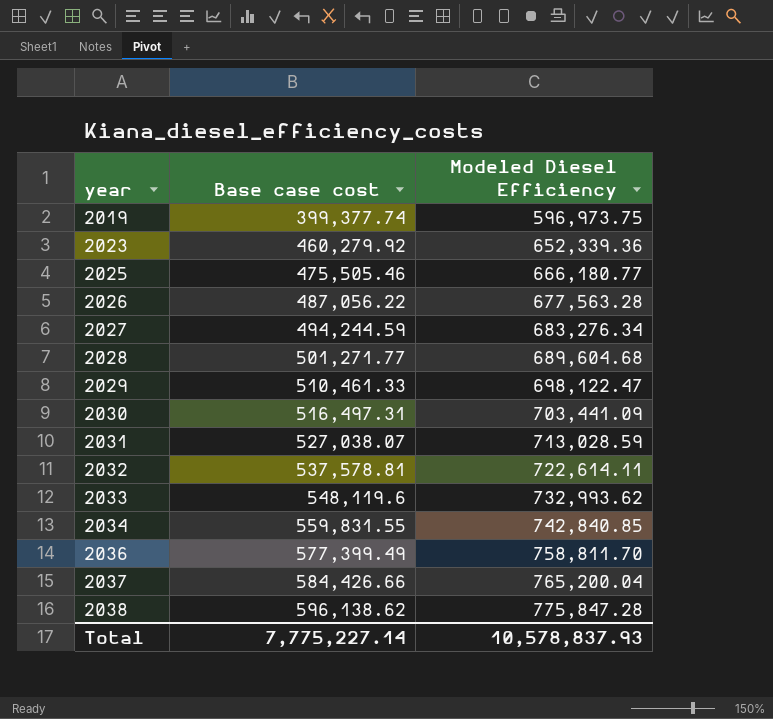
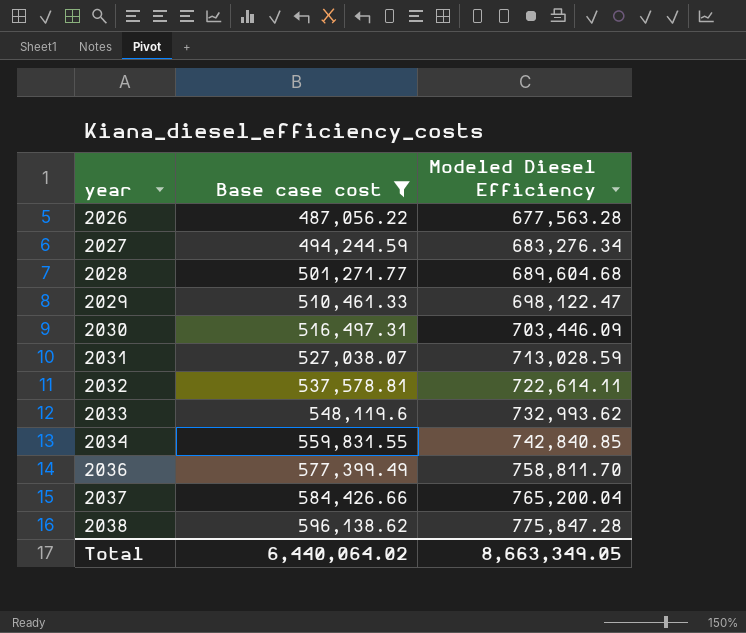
filter: none -> Base case cost >= 487,056.22
2030 | Modeled Diesel Efficiency: 703,441.09 -> 703,446.09
Total | Base case cost: 7,775,227.14 -> 6,440,064.02
Total | Modeled Diesel Efficiency: 10,578,837.93 -> 8,663,349.05

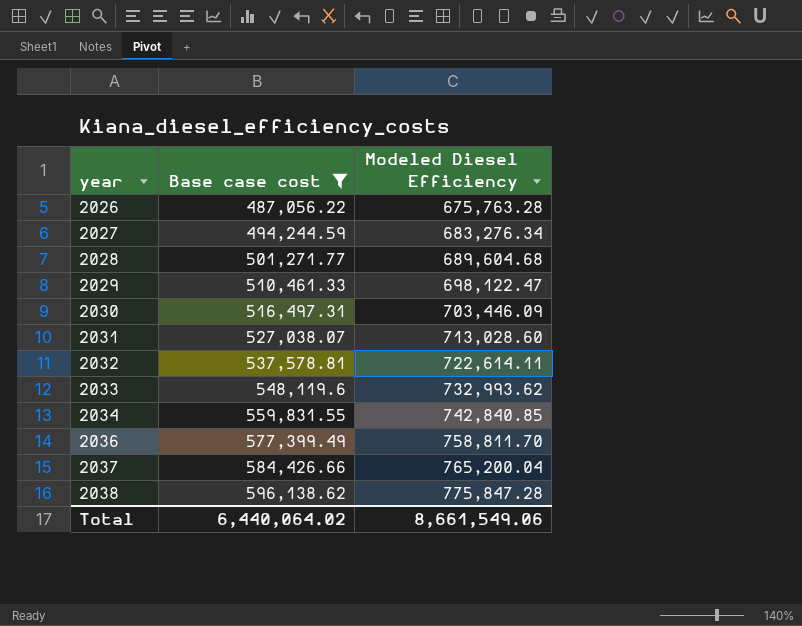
2026 | Modeled Diesel Efficiency: 677,563.28 -> 675,763.28
2031 | Modeled Diesel Efficiency: 713,028.59 -> 713,028.60
Total | Modeled Diesel Efficiency: 8,663,349.05 -> 8,661,549.06

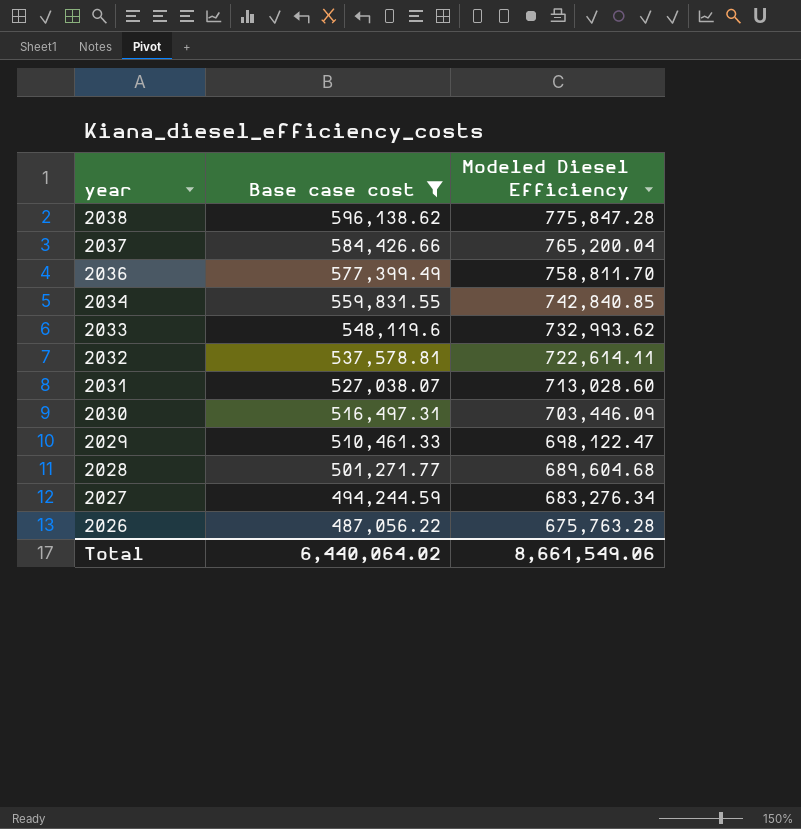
row order: year ascending -> year descending

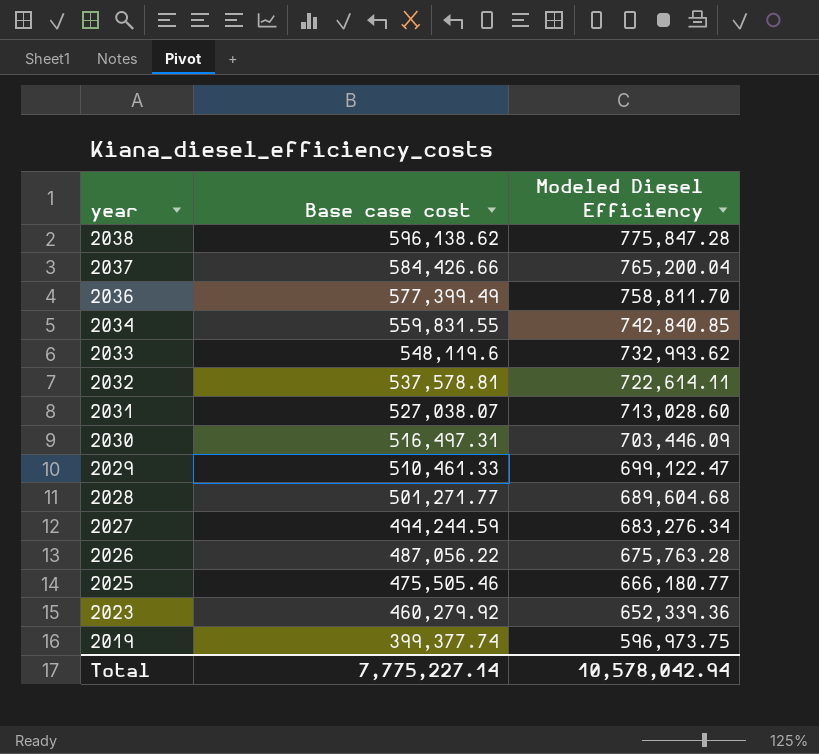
filter: Base case cost >= 487,056.22 -> none
2029 | Modeled Diesel Efficiency: 698,122.47 -> 699,122.47
Total | Base case cost: 6,440,064.02 -> 7,775,227.14
Total | Modeled Diesel Efficiency: 8,661,549.06 -> 10,578,042.94

